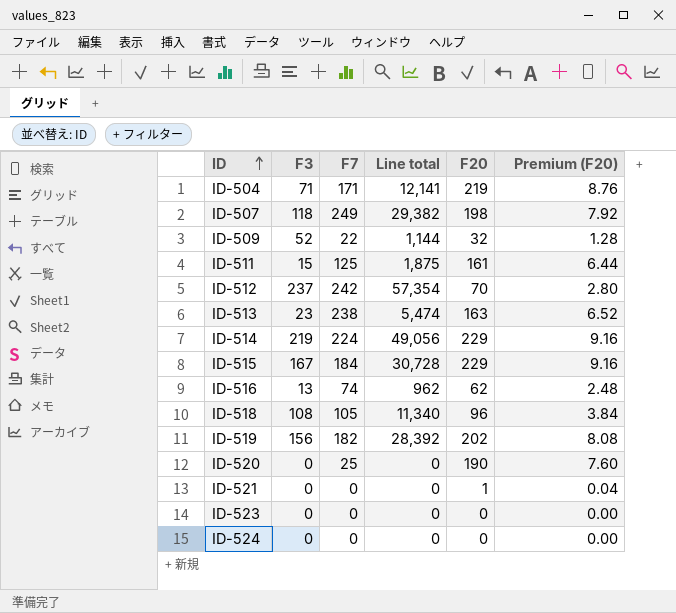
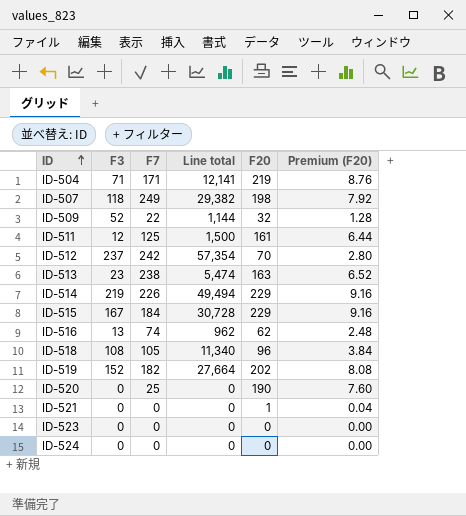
ID-511 | F3: 15 -> 12
ID-511 | Line total: 1,875 -> 1,500
ID-514 | F7: 224 -> 226
ID-514 | Line total: 49,056 -> 49,494
ID-519 | F3: 156 -> 152
ID-519 | Line total: 28,392 -> 27,664

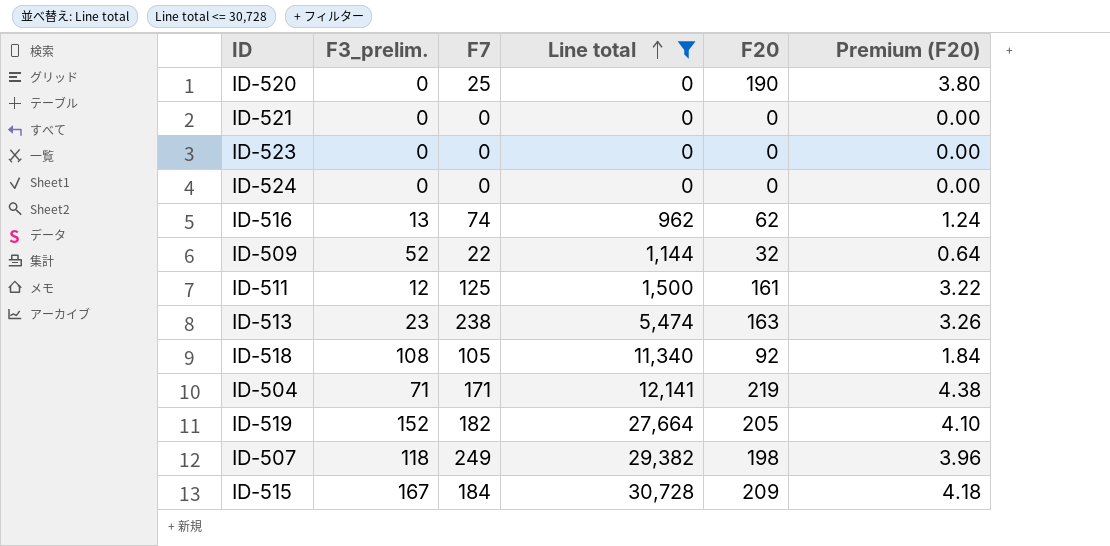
filter: none -> Line total <= 30,728
row order: ID ascending -> Line total ascending
column name: F3 -> F3_prelim.
column Premium (F20) | formula: [F20] * 0.04 -> [F20] * 0.02
ID-521 | F20: 1 -> 0
ID-518 | F20: 96 -> 92
ID-519 | F20: 202 -> 205
ID-515 | F20: 229 -> 209

